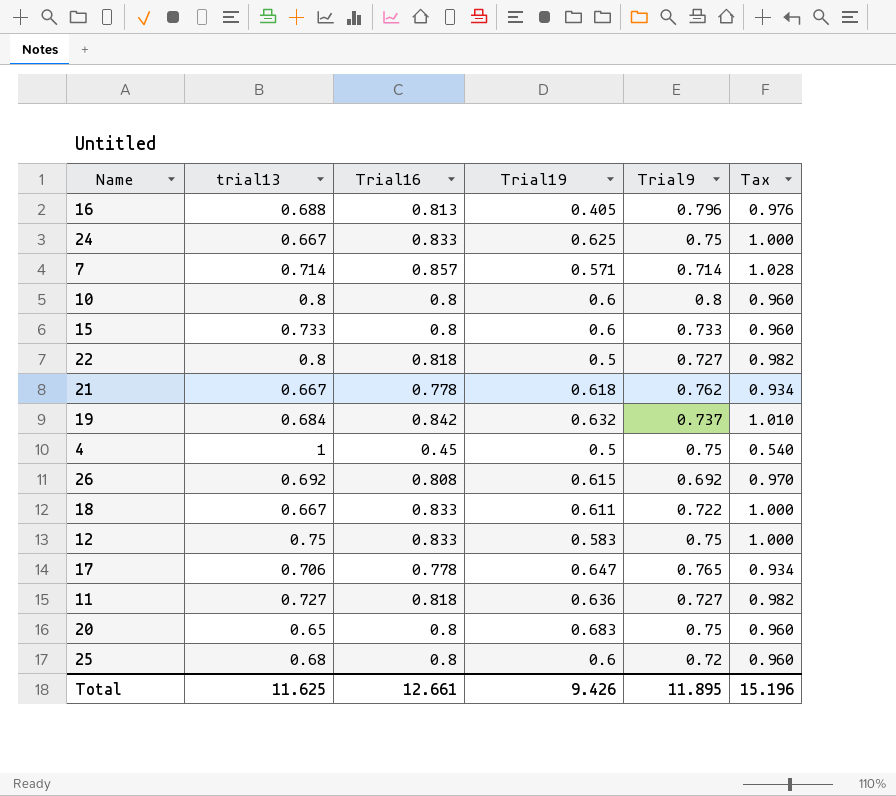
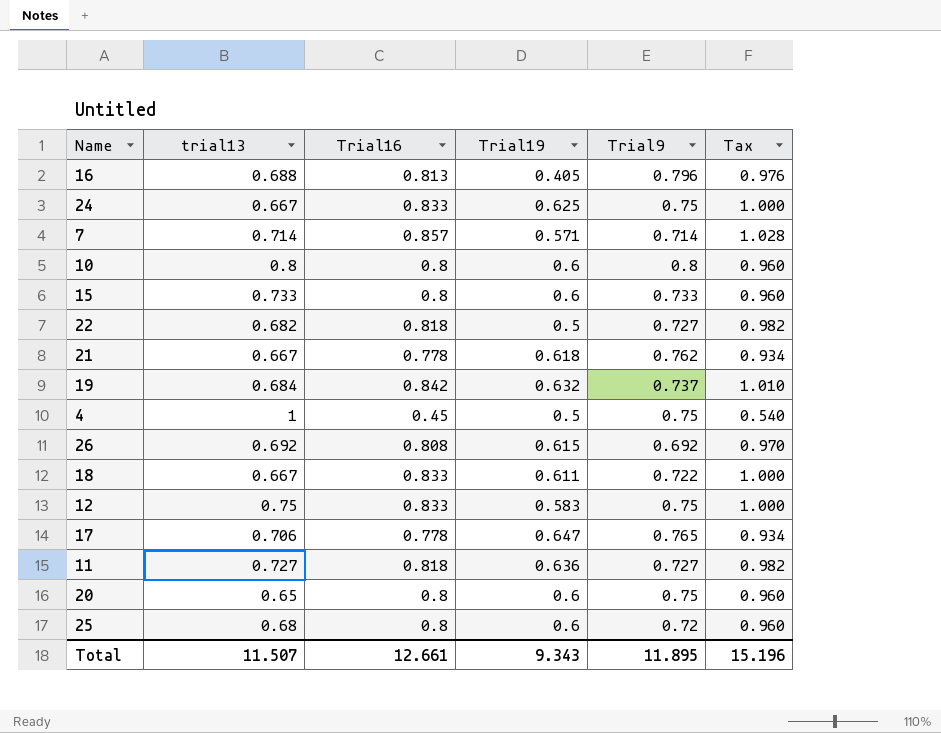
22 | trial13: 0.8 -> 0.682
20 | Trial19: 0.683 -> 0.6
Total | trial13: 11.625 -> 11.507
Total | Trial19: 9.426 -> 9.343

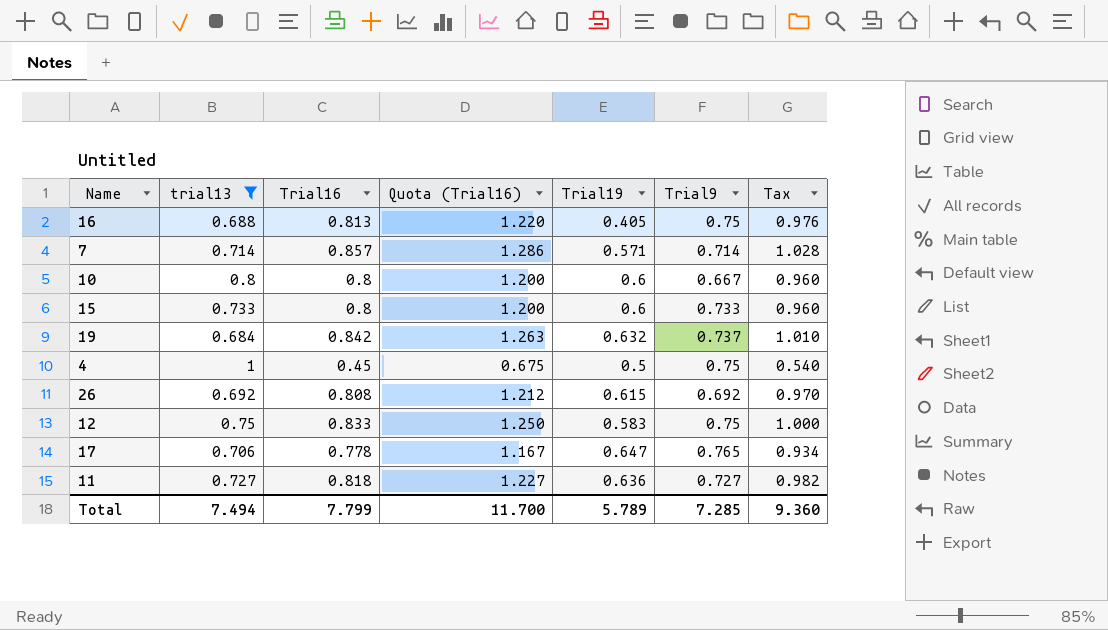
filter: none -> trial13 >= 0.684
column Quota (Trial16) | formula: none -> [Trial16] * 1.5
16 | Trial9: 0.796 -> 0.75
10 | Trial9: 0.8 -> 0.667
Total | trial13: 11.507 -> 7.494
Total | Trial16: 12.661 -> 7.799
Total | Trial19: 9.343 -> 5.789
Total | Trial9: 11.895 -> 7.285
Total | Tax: 15.196 -> 9.360

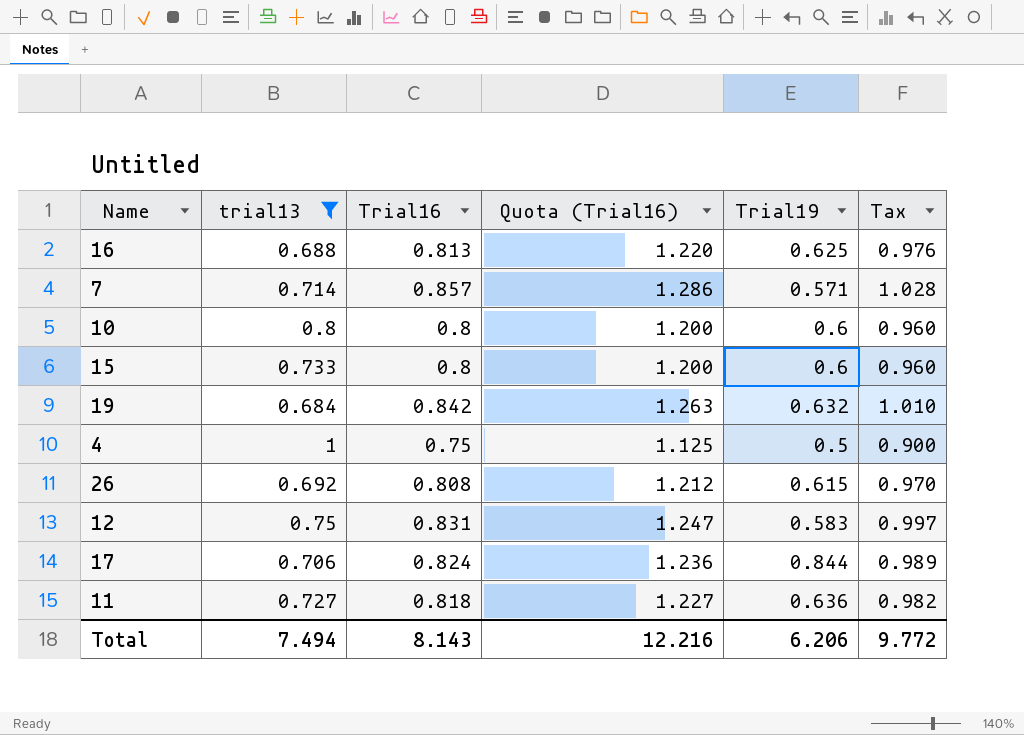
column Trial9 | position: 6 -> none
16 | Trial19: 0.405 -> 0.625
4 | Trial16: 0.45 -> 0.75
4 | Quota (Trial16): 0.675 -> 1.125
4 | Tax: 0.540 -> 0.900
12 | Trial16: 0.833 -> 0.831
12 | Quota (Trial16): 1.250 -> 1.247
12 | Tax: 1.000 -> 0.997
17 | Trial16: 0.778 -> 0.824
17 | Quota (Trial16): 1.167 -> 1.236
17 | Trial19: 0.647 -> 0.844
17 | Tax: 0.934 -> 0.989
Total | Trial16: 7.799 -> 8.143
Total | Quota (Trial16): 11.700 -> 12.216
Total | Trial19: 5.789 -> 6.206
Total | Tax: 9.360 -> 9.772

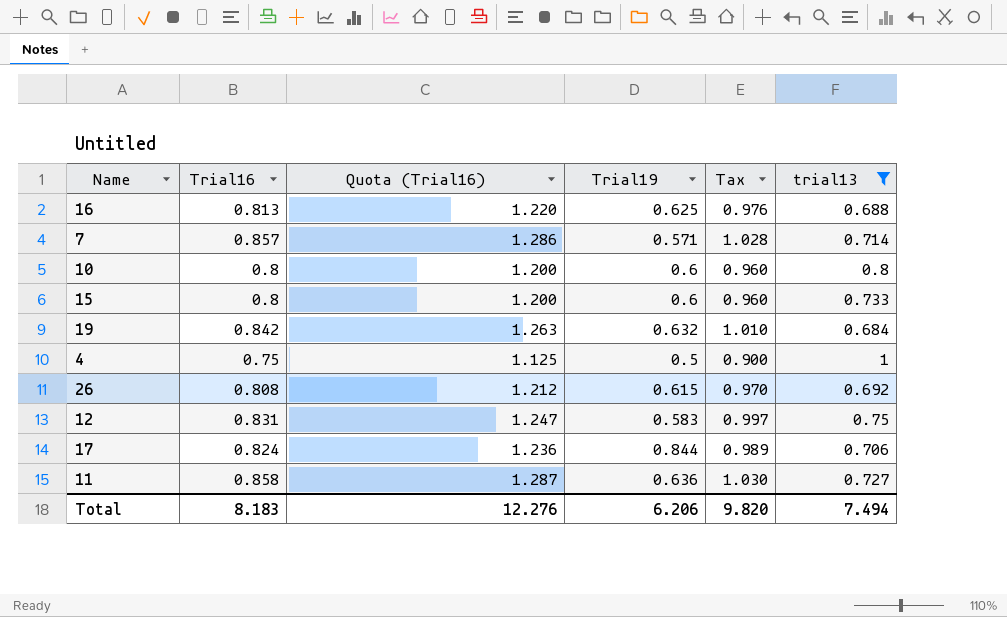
column trial13 | position: 2 -> 6
11 | Trial16: 0.818 -> 0.858
11 | Quota (Trial16): 1.227 -> 1.287
11 | Tax: 0.982 -> 1.030
Total | Trial16: 8.143 -> 8.183
Total | Quota (Trial16): 12.216 -> 12.276
Total | Tax: 9.772 -> 9.820

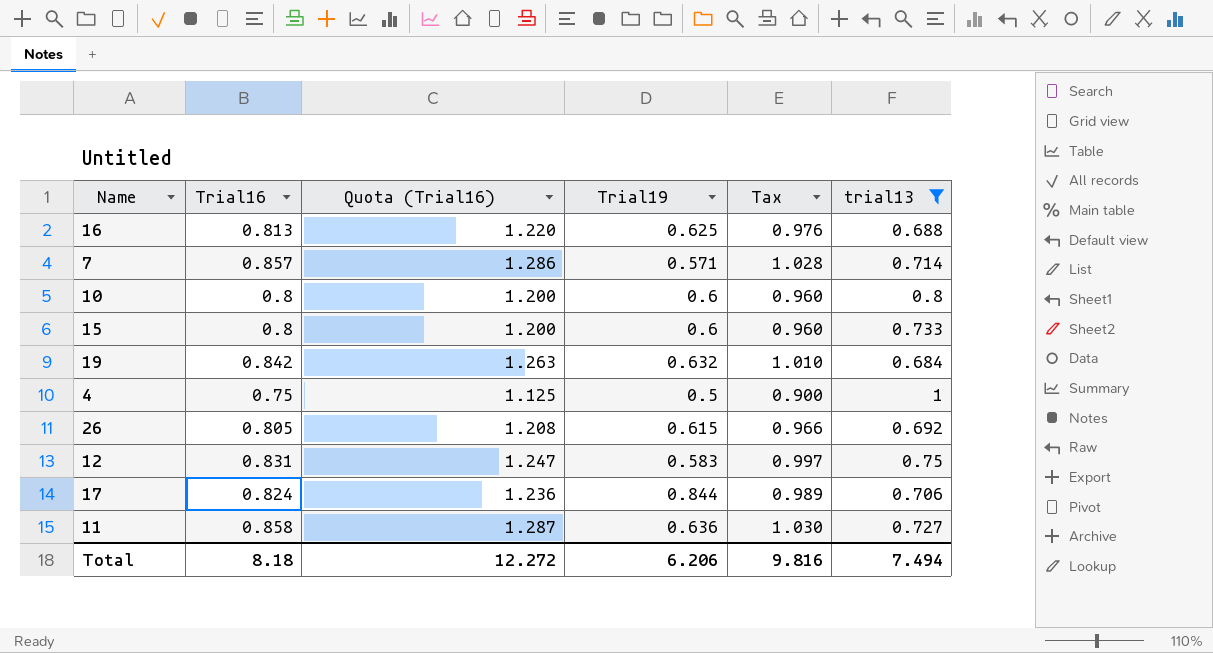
26 | Trial16: 0.808 -> 0.805
26 | Quota (Trial16): 1.212 -> 1.208
26 | Tax: 0.970 -> 0.966
Total | Trial16: 8.183 -> 8.18
Total | Quota (Trial16): 12.276 -> 12.272
Total | Tax: 9.820 -> 9.816

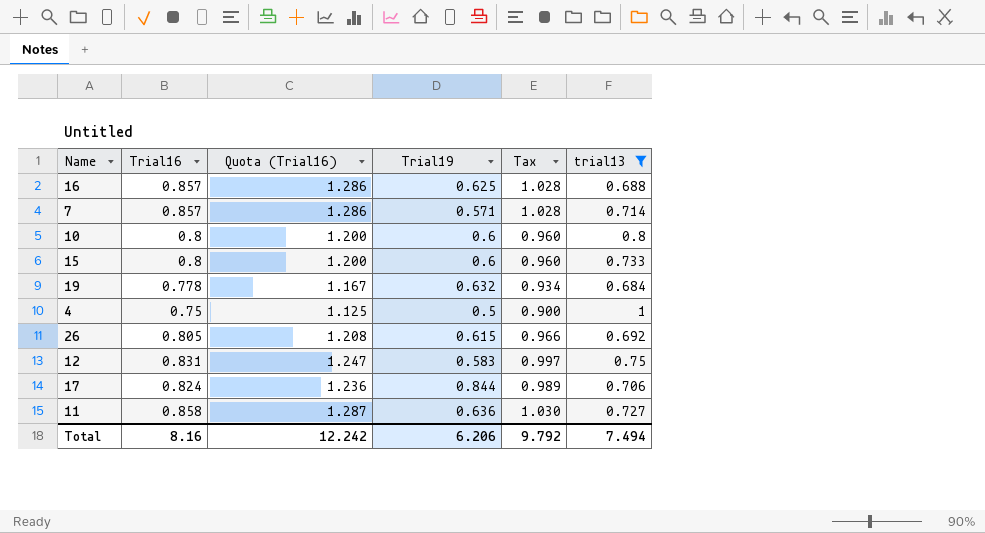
16 | Trial16: 0.813 -> 0.857
16 | Quota (Trial16): 1.220 -> 1.286
16 | Tax: 0.976 -> 1.028
19 | Trial16: 0.842 -> 0.778
19 | Quota (Trial16): 1.263 -> 1.167
19 | Tax: 1.010 -> 0.934
Total | Trial16: 8.18 -> 8.16
Total | Quota (Trial16): 12.272 -> 12.242
Total | Tax: 9.816 -> 9.792

